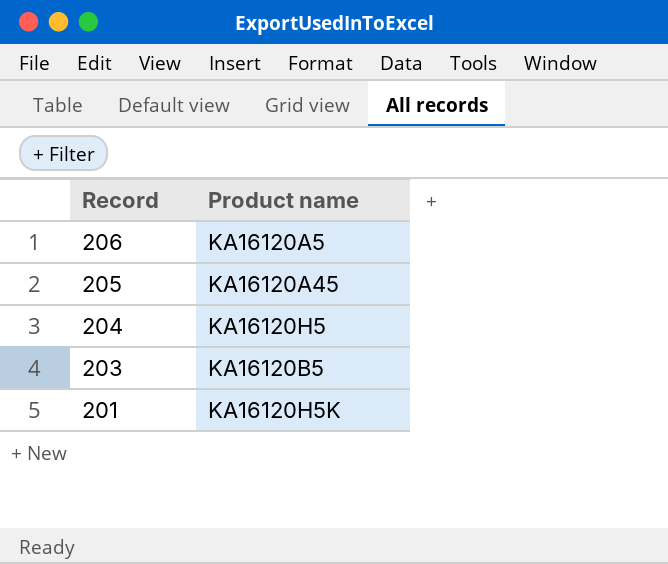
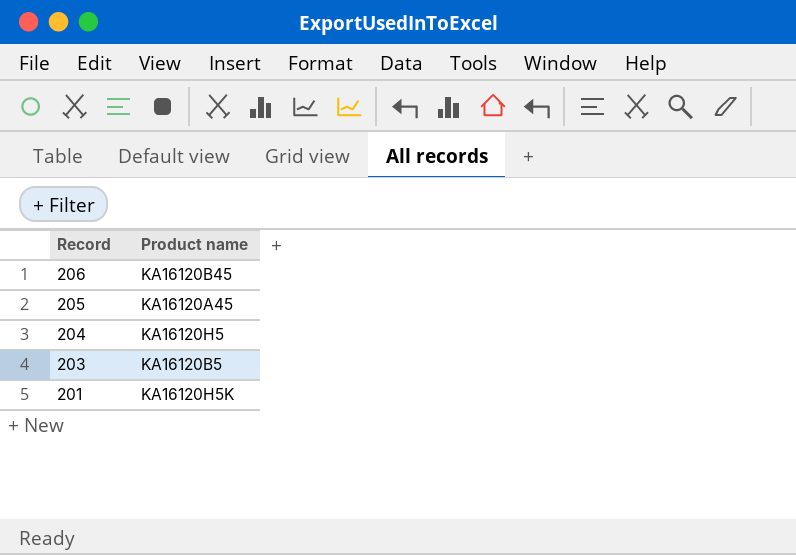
206 | Product name: KA16120A5 -> KA16120B45

